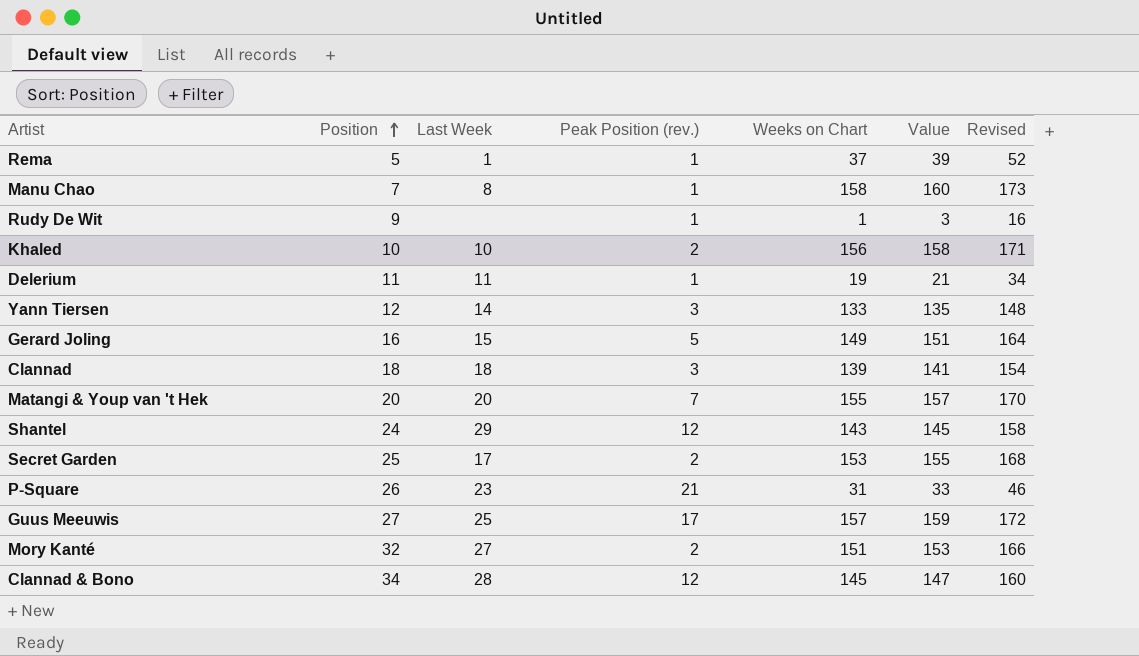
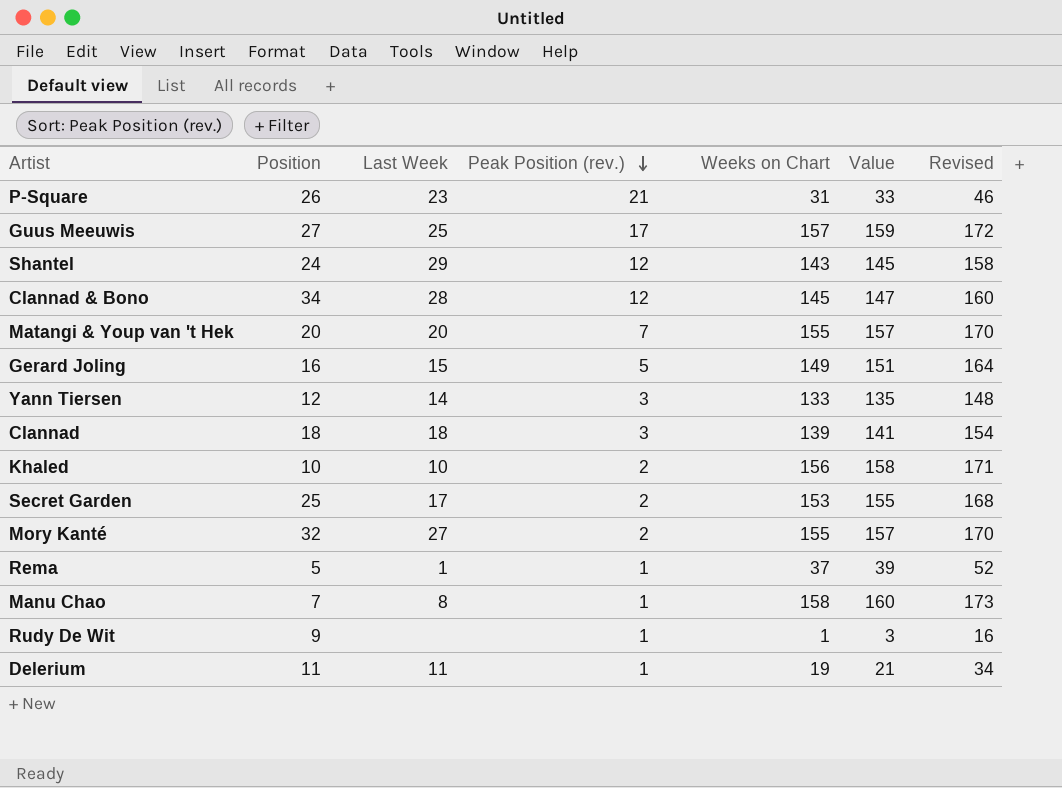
row order: Position ascending -> Peak Position (rev.) descending
Mory Kanté | Weeks on Chart: 151 -> 155
Mory Kanté | Value: 153 -> 157
Mory Kanté | Revised: 166 -> 170

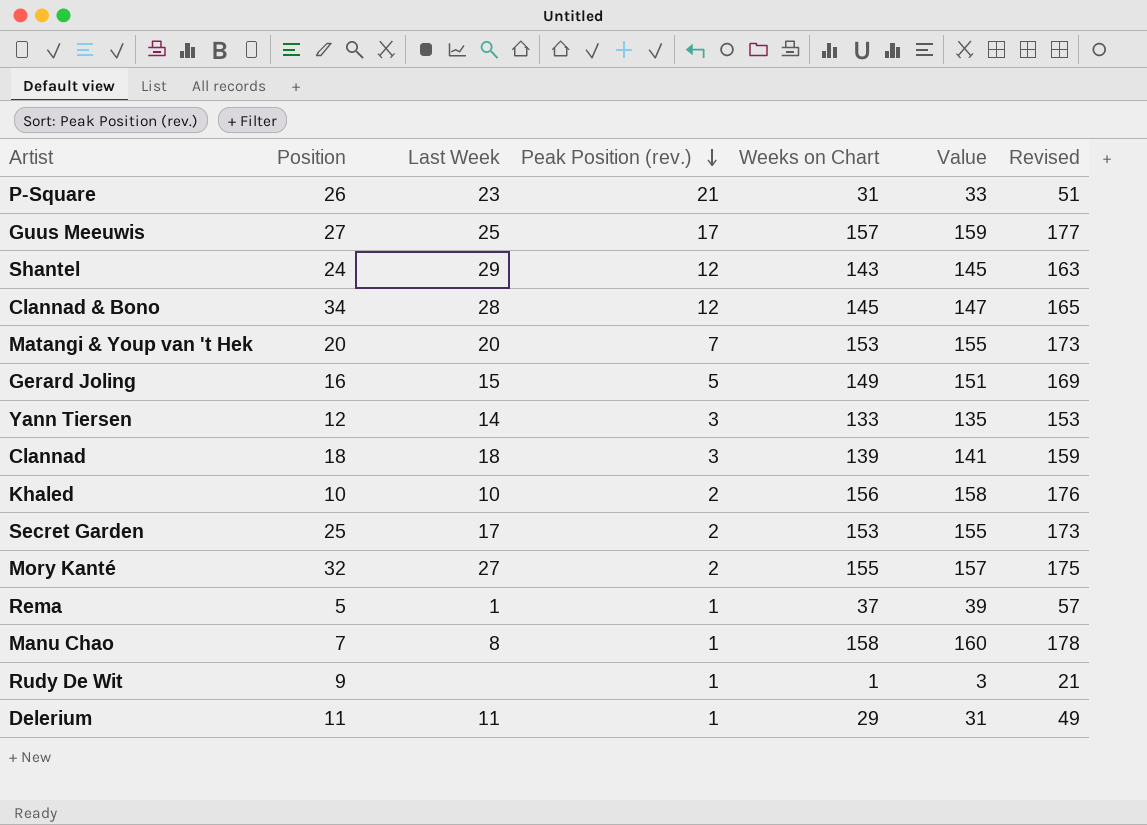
column Revised | formula: [Weeks on Chart] + 15 -> [Weeks on Chart] + 20
Matangi & Youp van 't Hek | Weeks on Chart: 155 -> 153
Matangi & Youp van 't Hek | Value: 157 -> 155
Delerium | Weeks on Chart: 19 -> 29
Delerium | Value: 21 -> 31

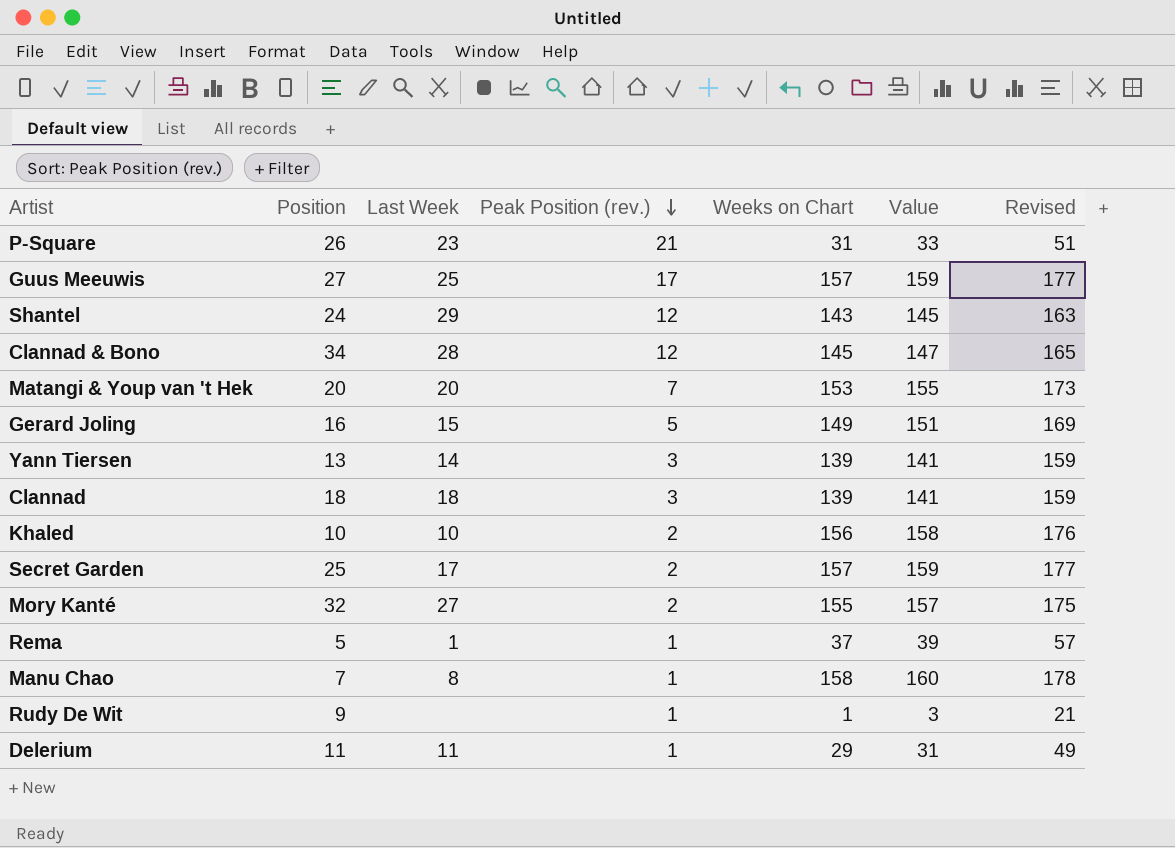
Yann Tiersen | Position: 12 -> 13
Yann Tiersen | Weeks on Chart: 133 -> 139
Yann Tiersen | Value: 135 -> 141
Yann Tiersen | Revised: 153 -> 159
Secret Garden | Weeks on Chart: 153 -> 157
Secret Garden | Value: 155 -> 159
Secret Garden | Revised: 173 -> 177

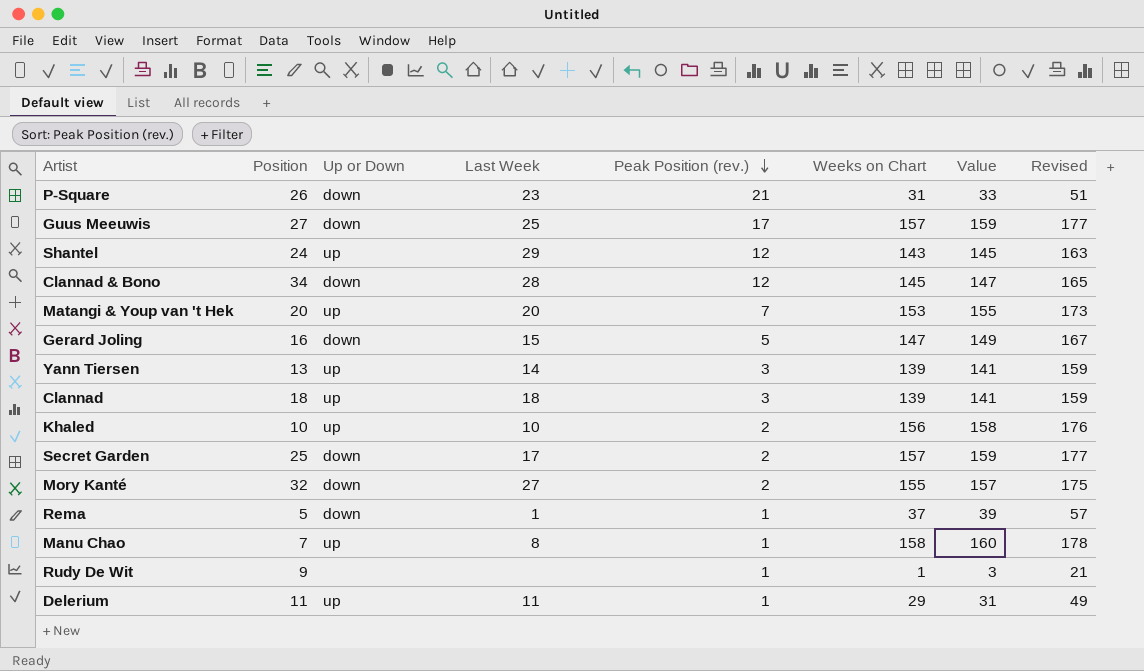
column Up or Down | position: none -> 3
Gerard Joling | Weeks on Chart: 149 -> 147
Gerard Joling | Value: 151 -> 149
Gerard Joling | Revised: 169 -> 167

